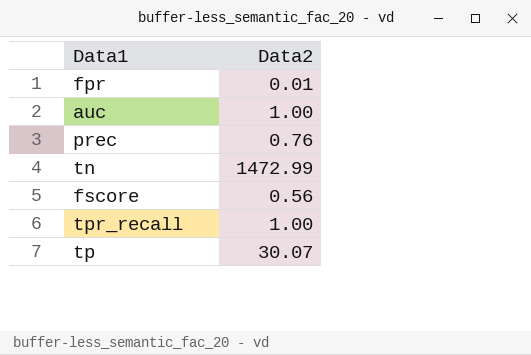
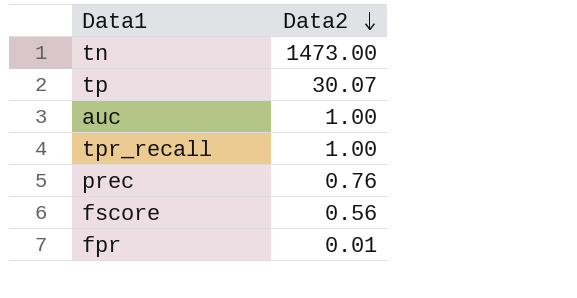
row order: none -> Data2 descending
tn | Data2: 1472.99 -> 1473.00

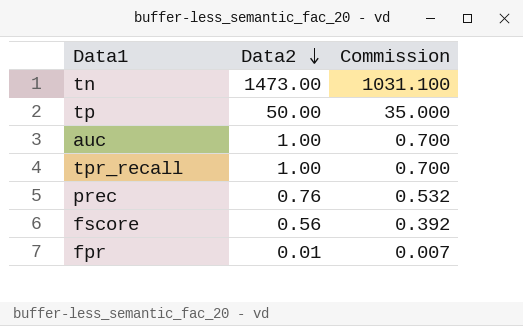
column Commission | formula: none -> [Data2] * 0.7
tp | Data2: 30.07 -> 50.00

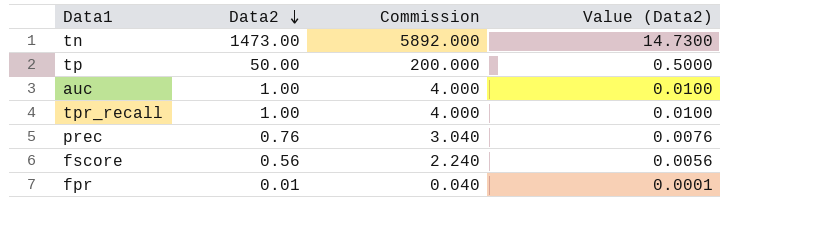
column Commission | formula: [Data2] * 0.7 -> [Data2] * 4
column Value (Data2) | formula: none -> [Data2] * 0.01

